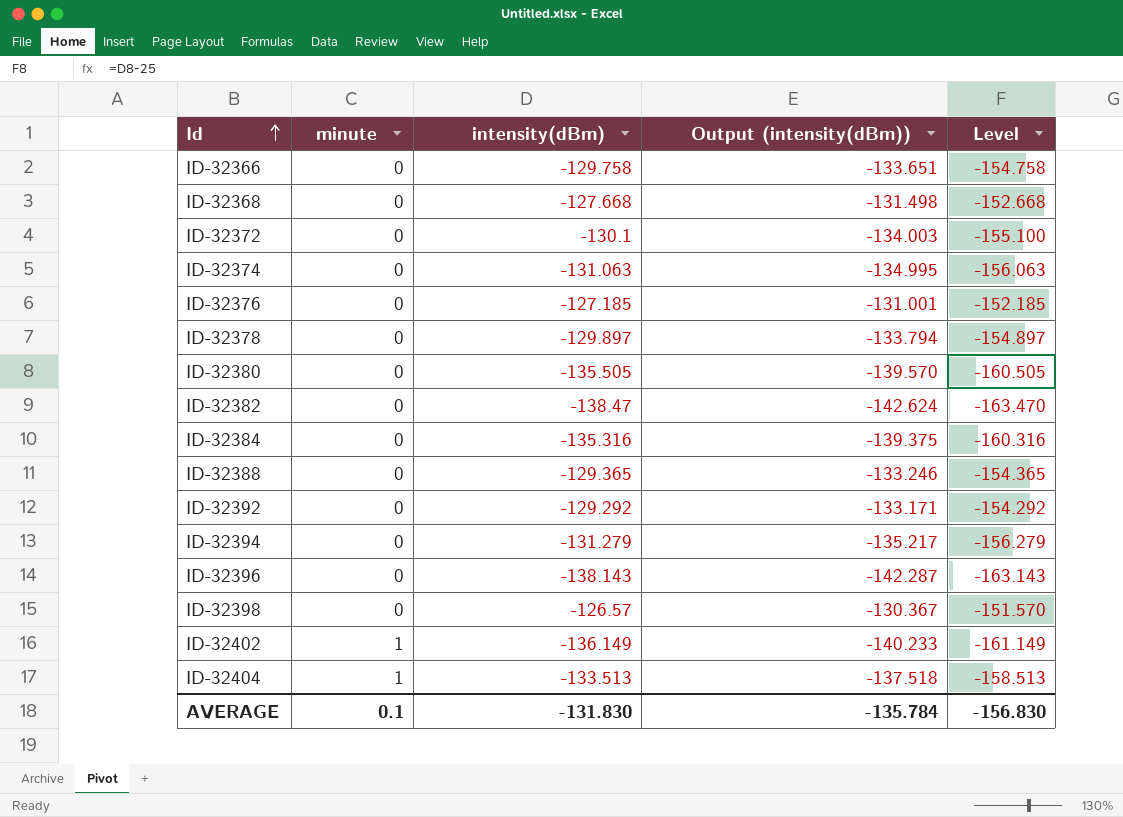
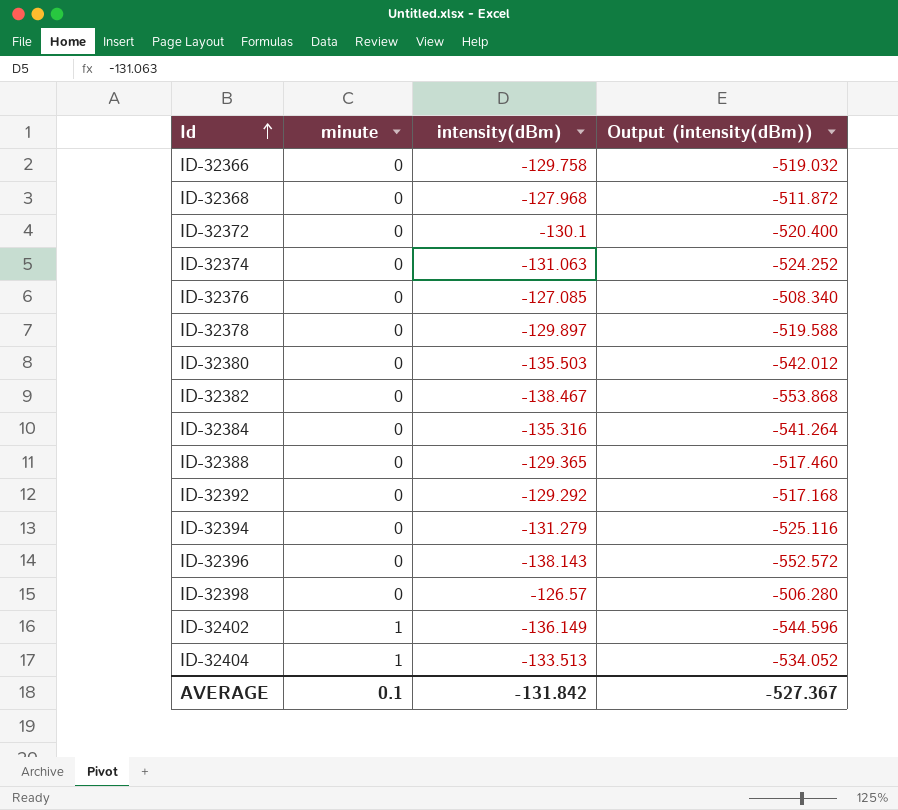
column Level | formula: [intensity(dBm)] - 25 -> none
column Output (intensity(dBm)) | formula: [intensity(dBm)] * 1.03 -> [intensity(dBm)] * 4
ID-32368 | intensity(dBm): -127.668 -> -127.968
ID-32376 | intensity(dBm): -127.185 -> -127.085
ID-32380 | intensity(dBm): -135.505 -> -135.503
ID-32382 | intensity(dBm): -138.47 -> -138.467
AVERAGE | intensity(dBm): -131.830 -> -131.842
AVERAGE | Output (intensity(dBm)): -135.784 -> -527.367

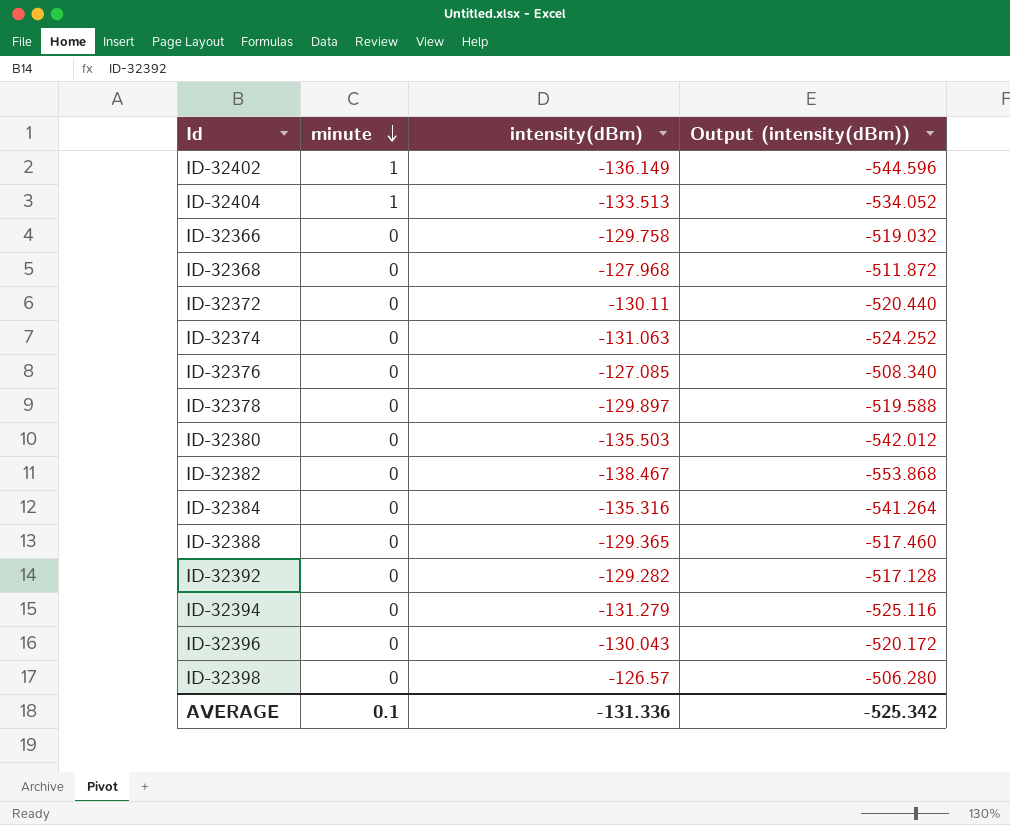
row order: Id ascending -> minute descending
ID-32372 | intensity(dBm): -130.1 -> -130.11
ID-32372 | Output (intensity(dBm)): -520.400 -> -520.440
ID-32392 | intensity(dBm): -129.292 -> -129.282
ID-32392 | Output (intensity(dBm)): -517.168 -> -517.128
ID-32396 | intensity(dBm): -138.143 -> -130.043
ID-32396 | Output (intensity(dBm)): -552.572 -> -520.172
AVERAGE | intensity(dBm): -131.842 -> -131.336
AVERAGE | Output (intensity(dBm)): -527.367 -> -525.342

